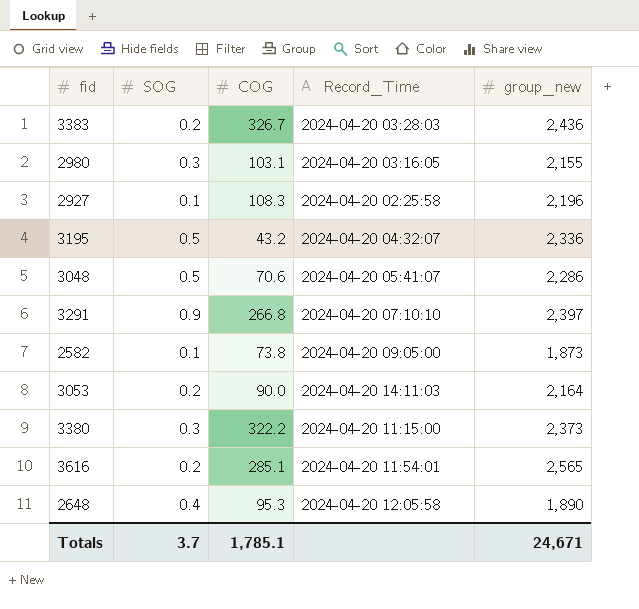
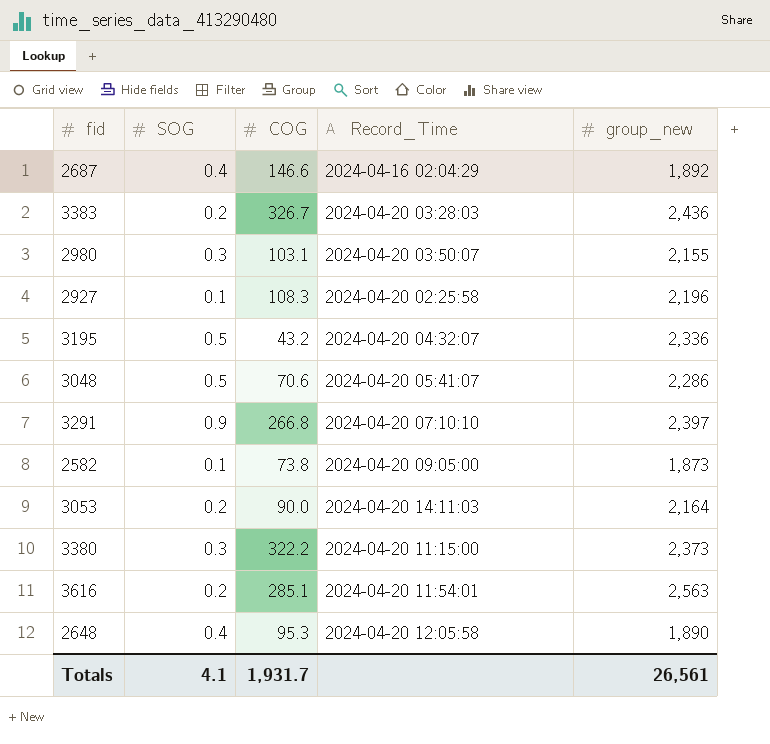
row 2687: none -> 0.4 | 146.6 | 2024-04-16 02:04:29 | 1,892
2980 | Record_Time: 2024-04-20 03:16:05 -> 2024-04-20 03:50:07
3616 | group_new: 2,565 -> 2,563
Totals | SOG: 3.7 -> 4.1
Totals | COG: 1,785.1 -> 1,931.7
Totals | group_new: 24,671 -> 26,561

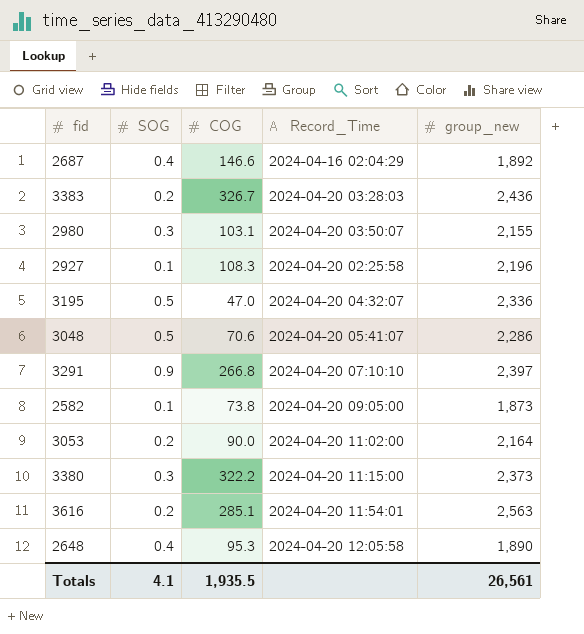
3195 | COG: 43.2 -> 47.0
3053 | Record_Time: 2024-04-20 14:11:03 -> 2024-04-20 11:02:00
Totals | COG: 1,931.7 -> 1,935.5

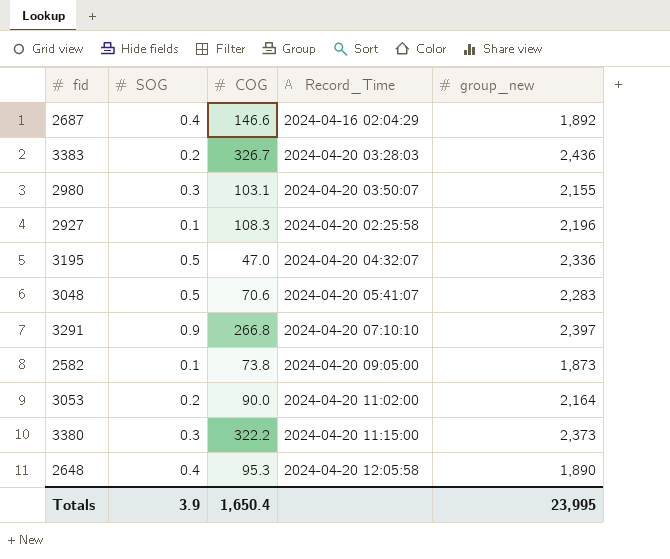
row 3616: 0.2 | 285.1 | 2024-04-20 11:54:01 | 2,563 -> none
3048 | group_new: 2,286 -> 2,283
Totals | SOG: 4.1 -> 3.9
Totals | COG: 1,935.5 -> 1,650.4
Totals | group_new: 26,561 -> 23,995

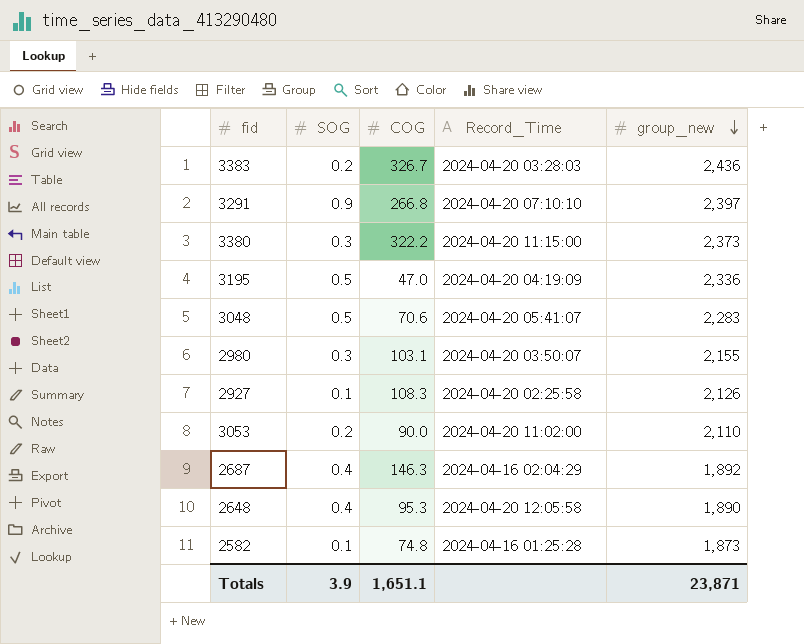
row order: none -> group_new descending
3195 | Record_Time: 2024-04-20 04:32:07 -> 2024-04-20 04:19:09
2927 | group_new: 2,196 -> 2,126
3053 | group_new: 2,164 -> 2,110
2687 | COG: 146.6 -> 146.3
2582 | COG: 73.8 -> 74.8
2582 | Record_Time: 2024-04-20 09:05:00 -> 2024-04-16 01:25:28
Totals | COG: 1,650.4 -> 1,651.1
Totals | group_new: 23,995 -> 23,871

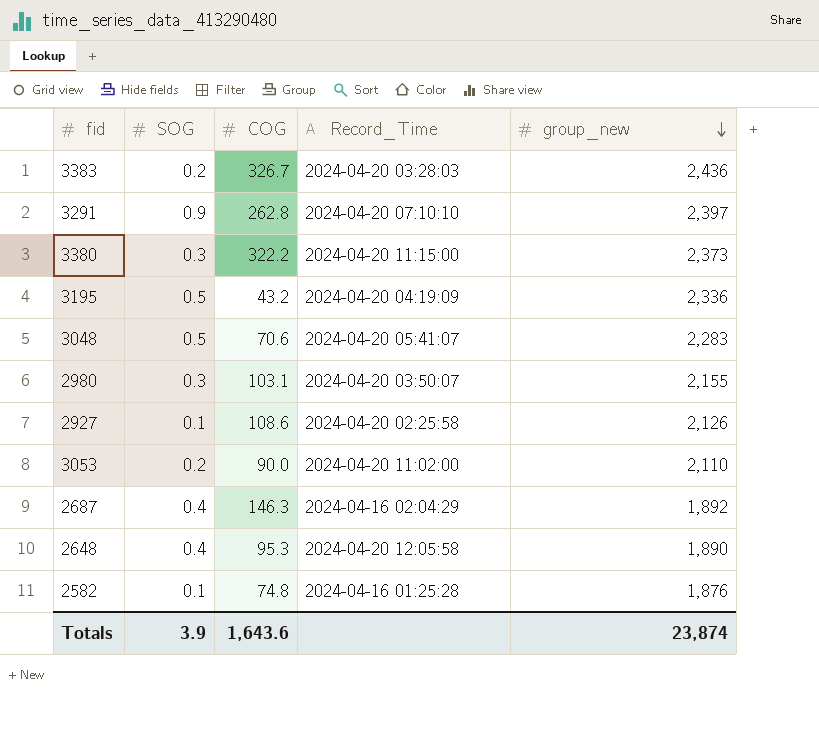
3291 | COG: 266.8 -> 262.8
3195 | COG: 47.0 -> 43.2
2927 | COG: 108.3 -> 108.6
2582 | group_new: 1,873 -> 1,876
Totals | COG: 1,651.1 -> 1,643.6
Totals | group_new: 23,871 -> 23,874

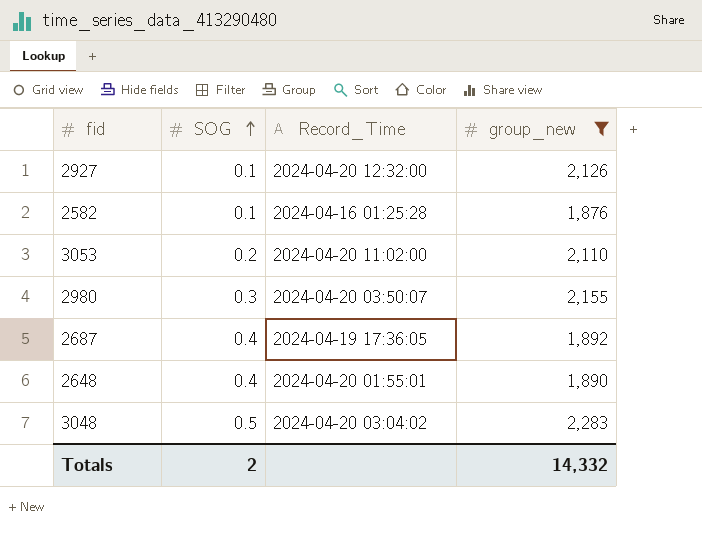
filter: none -> group_new <= 2,283
row order: group_new descending -> SOG ascending
column COG | position: 3 -> none
2927 | Record_Time: 2024-04-20 02:25:58 -> 2024-04-20 12:32:00
2687 | Record_Time: 2024-04-16 02:04:29 -> 2024-04-19 17:36:05
2648 | Record_Time: 2024-04-20 12:05:58 -> 2024-04-20 01:55:01
3048 | Record_Time: 2024-04-20 05:41:07 -> 2024-04-20 03:04:02
Totals | SOG: 3.9 -> 2
Totals | group_new: 23,874 -> 14,332

